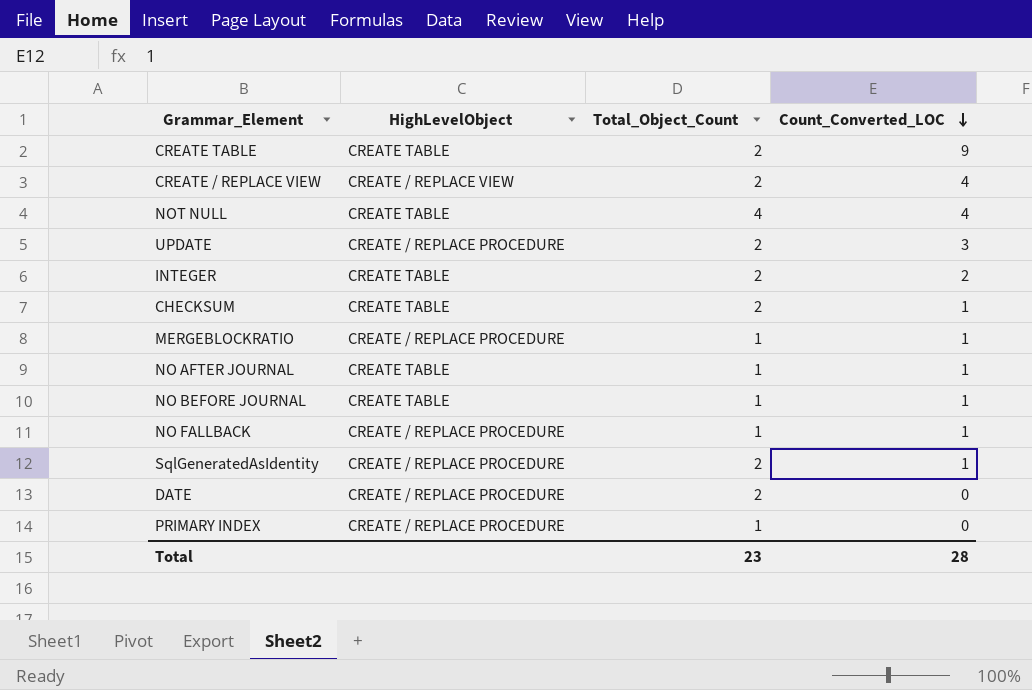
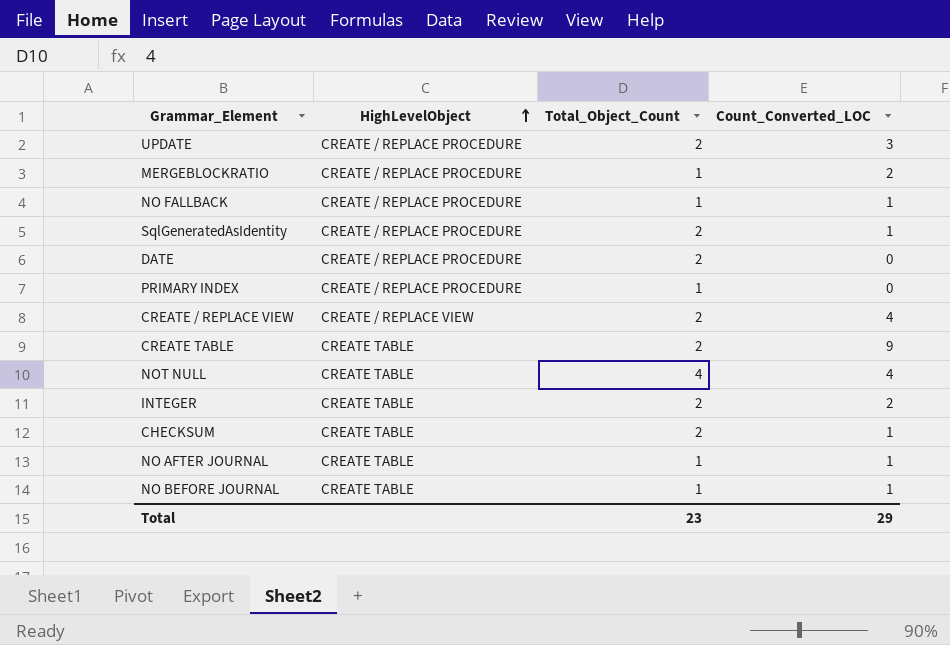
row order: Count_Converted_LOC descending -> HighLevelObject ascending
MERGEBLOCKRATIO | Count_Converted_LOC: 1 -> 2
Total | Count_Converted_LOC: 28 -> 29

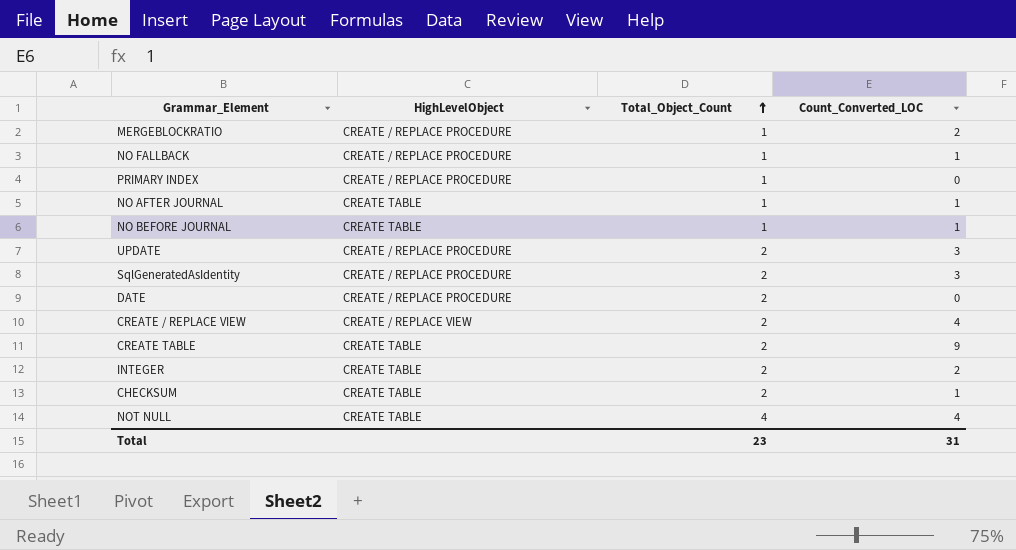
row order: HighLevelObject ascending -> Total_Object_Count ascending
SqlGeneratedAsIdentity | Count_Converted_LOC: 1 -> 3
Total | Count_Converted_LOC: 29 -> 31

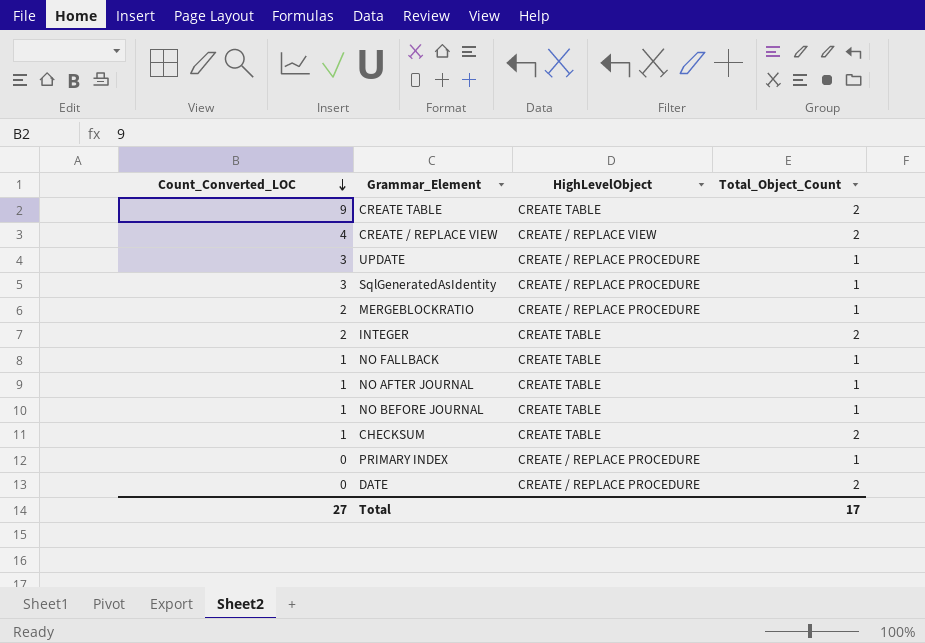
row order: Total_Object_Count ascending -> Count_Converted_LOC descending
column Count_Converted_LOC | position: 4 -> 1
row NOT NULL: CREATE TABLE | 4 | 4 -> none
UPDATE | Total_Object_Count: 2 -> 1
SqlGeneratedAsIdentity | Total_Object_Count: 2 -> 1
NO FALLBACK | HighLevelObject: CREATE / REPLACE PROCEDURE -> CREATE TABLE
Total | Count_Converted_LOC: 31 -> 27
Total | Total_Object_Count: 23 -> 17

